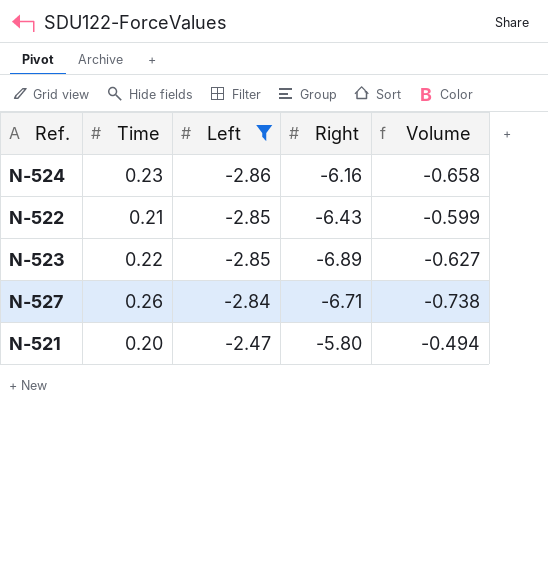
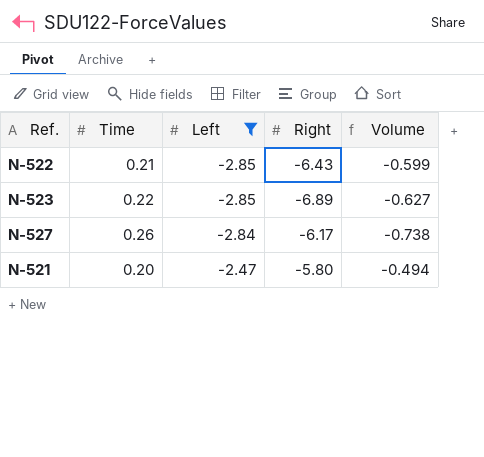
row N-524: 0.23 | -2.86 | -6.16 | -0.658 -> none
N-527 | Right: -6.71 -> -6.17

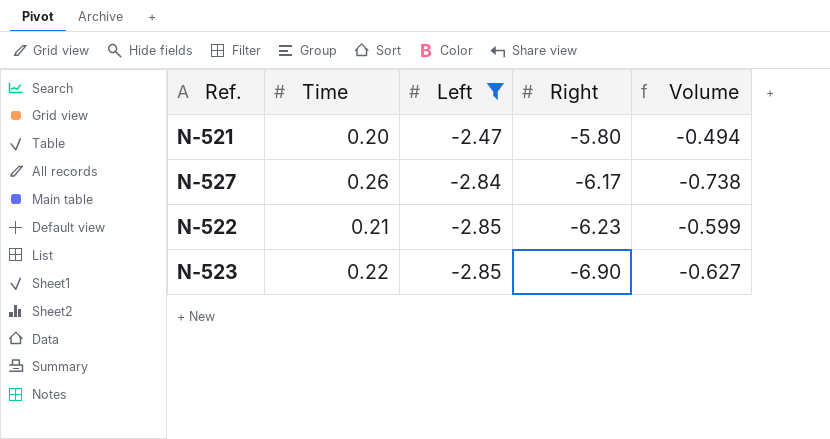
row order: Left ascending -> Left descending
N-522 | Right: -6.43 -> -6.23
N-523 | Right: -6.89 -> -6.90

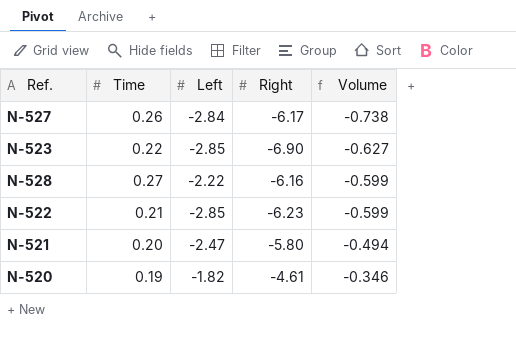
filter: Left <= -2.47 -> none
row order: Left descending -> Volume ascending

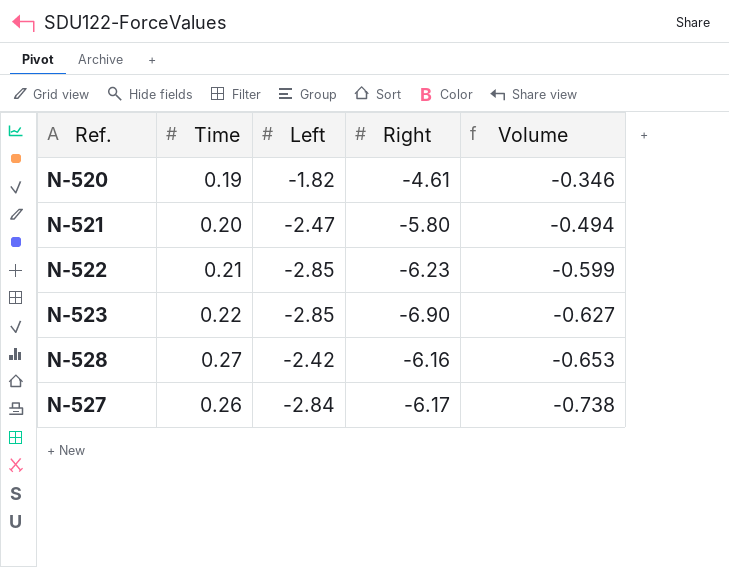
row order: Volume ascending -> Volume descending
N-528 | Left: -2.22 -> -2.42
N-528 | Volume: -0.599 -> -0.653

